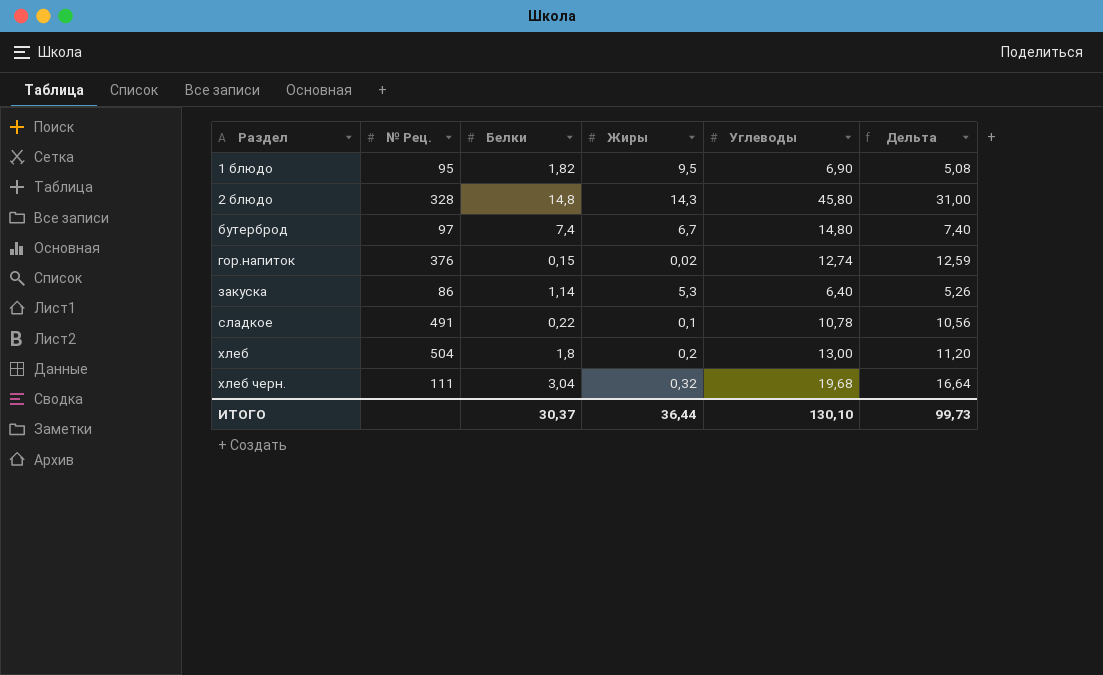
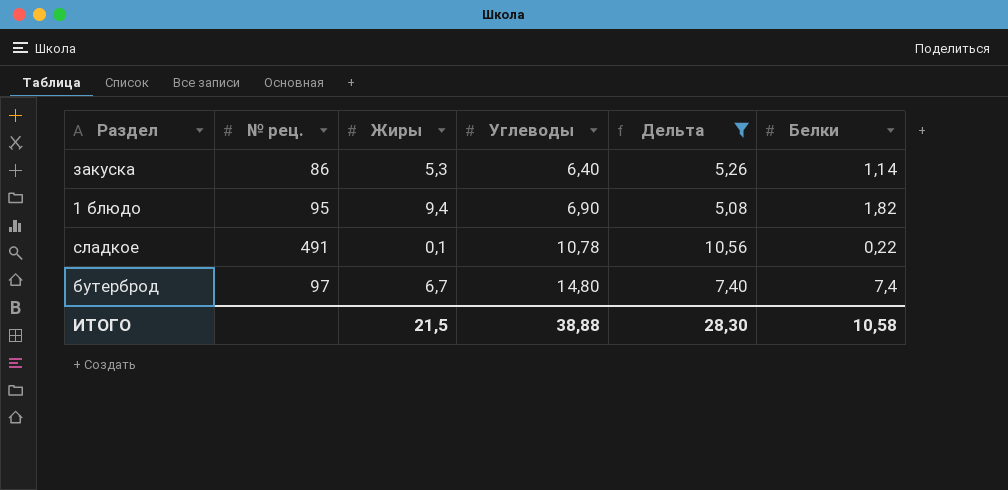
filter: none -> Дельта <= 10,56
row order: Раздел ascending -> Углеводы ascending
column name: № Рец. -> № рец.
column Белки | position: 3 -> 6
1 блюдо | Жиры: 9,5 -> 9,4
ИТОГО | Жиры: 36,44 -> 21,5
ИТОГО | Углеводы: 130,10 -> 38,88
ИТОГО | Дельта: 99,73 -> 28,30
ИТОГО | Белки: 30,37 -> 10,58

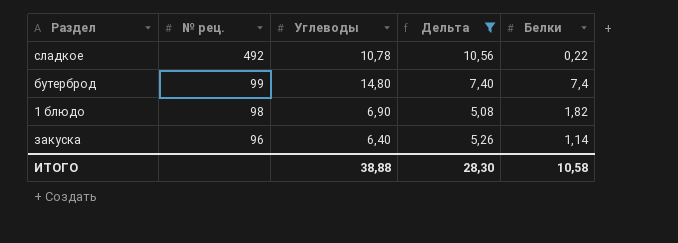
row order: Углеводы ascending -> № рец. descending
column Жиры | position: 3 -> none
сладкое | № рец.: 491 -> 492
бутерброд | № рец.: 97 -> 99
1 блюдо | № рец.: 95 -> 98
закуска | № рец.: 86 -> 96

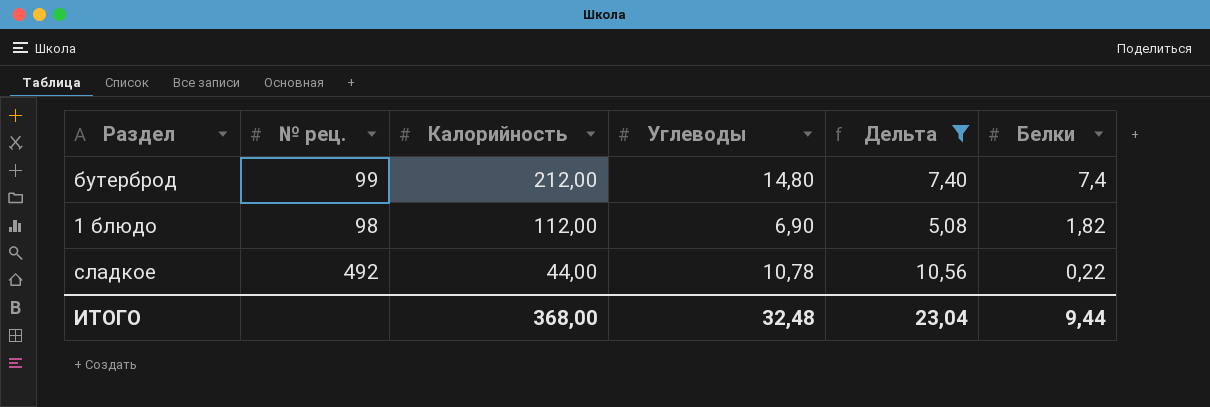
row order: № рец. descending -> Калорийность descending
column Калорийность | position: none -> 3
row закуска: 96 | 6,40 | 5,26 | 1,14 -> none
ИТОГО | Углеводы: 38,88 -> 32,48
ИТОГО | Дельта: 28,30 -> 23,04
ИТОГО | Белки: 10,58 -> 9,44

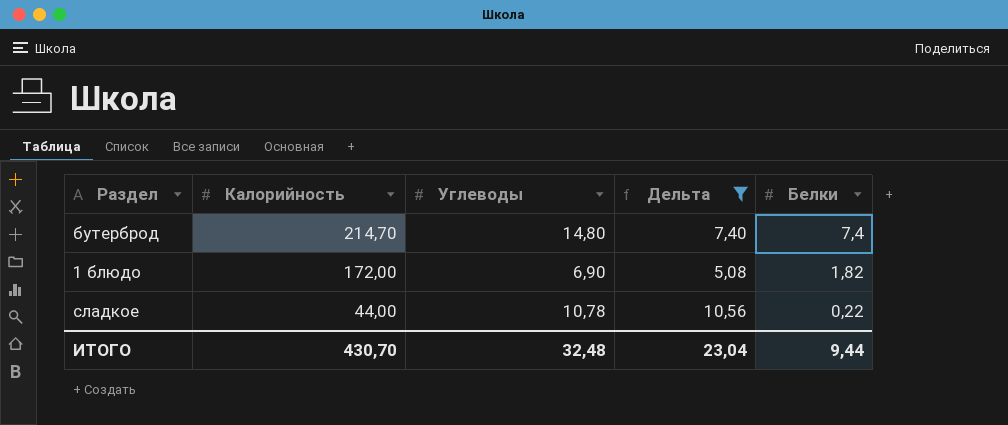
column № рец. | position: 2 -> none
бутерброд | Калорийность: 212,00 -> 214,70
1 блюдо | Калорийность: 112,00 -> 172,00
ИТОГО | Калорийность: 368,00 -> 430,70

